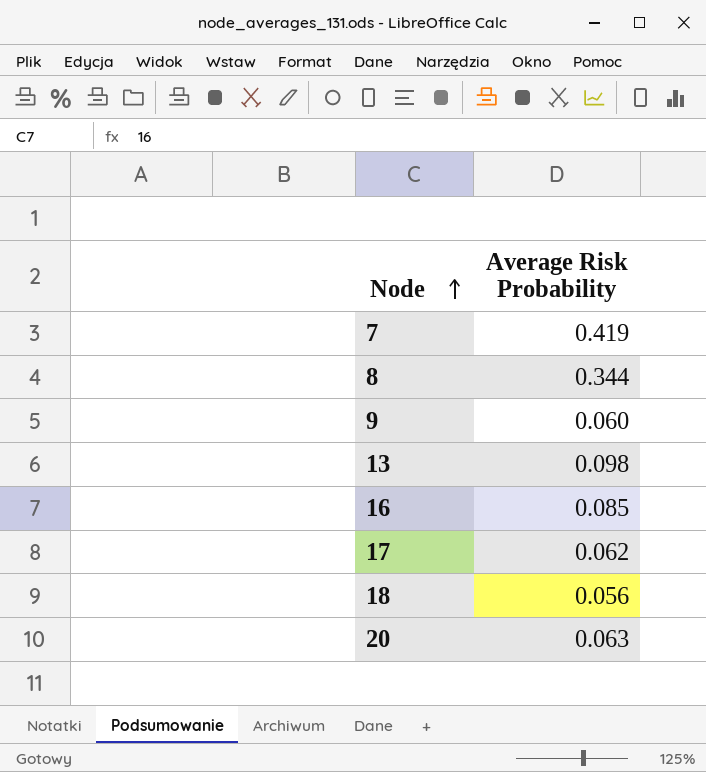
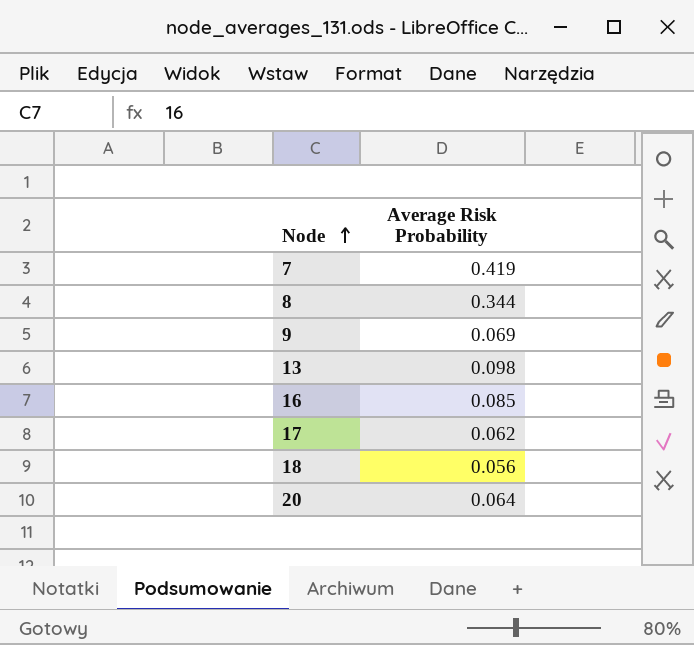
9 | Average Risk Probability: 0.060 -> 0.069
20 | Average Risk Probability: 0.063 -> 0.064

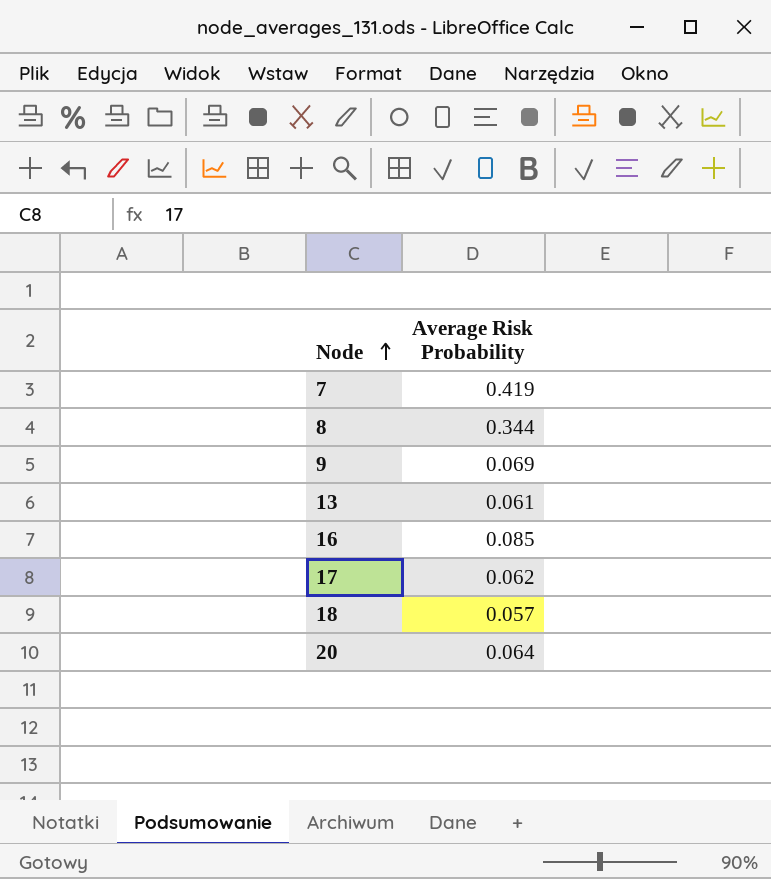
13 | Average Risk Probability: 0.098 -> 0.061
18 | Average Risk Probability: 0.056 -> 0.057

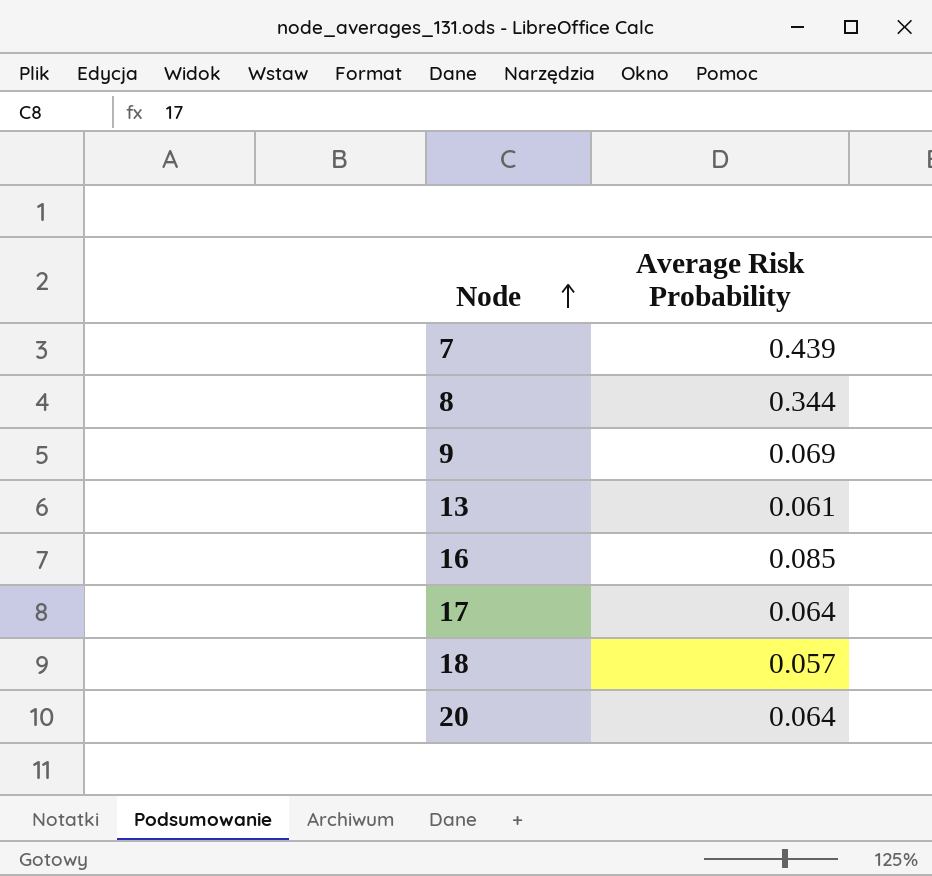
7 | Average Risk Probability: 0.419 -> 0.439
17 | Average Risk Probability: 0.062 -> 0.064

